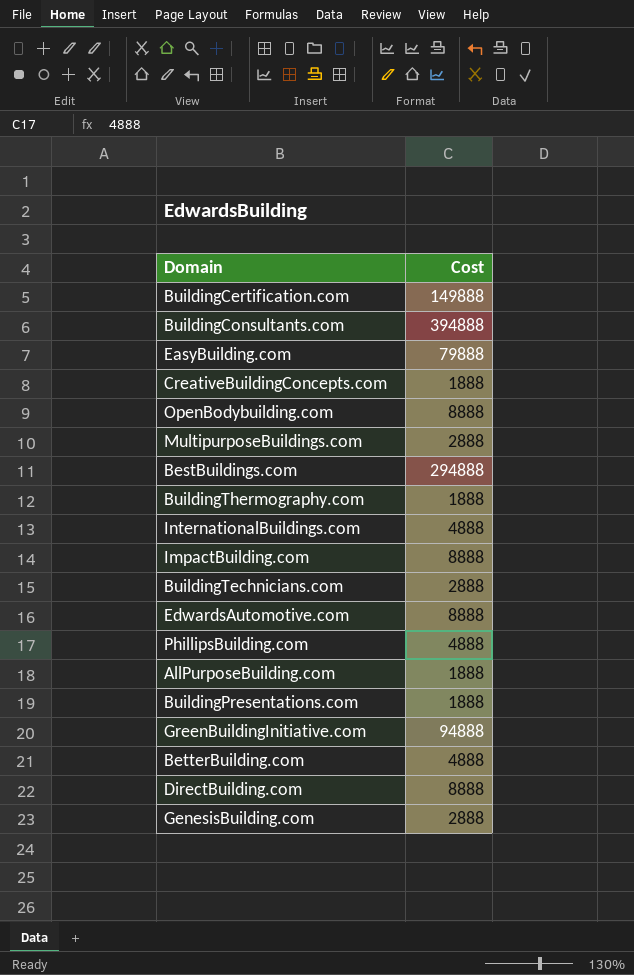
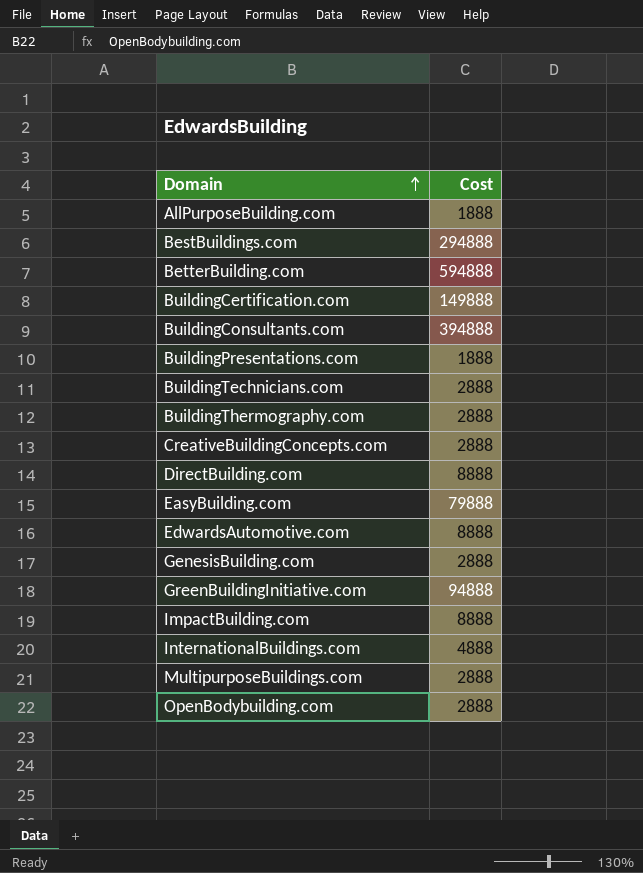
row order: none -> Domain ascending
row PhillipsBuilding.com: 4888 -> none
BetterBuilding.com | Cost: 4888 -> 594888
BuildingThermography.com | Cost: 1888 -> 2888
CreativeBuildingConcepts.com | Cost: 1888 -> 2888
OpenBodybuilding.com | Cost: 8888 -> 2888

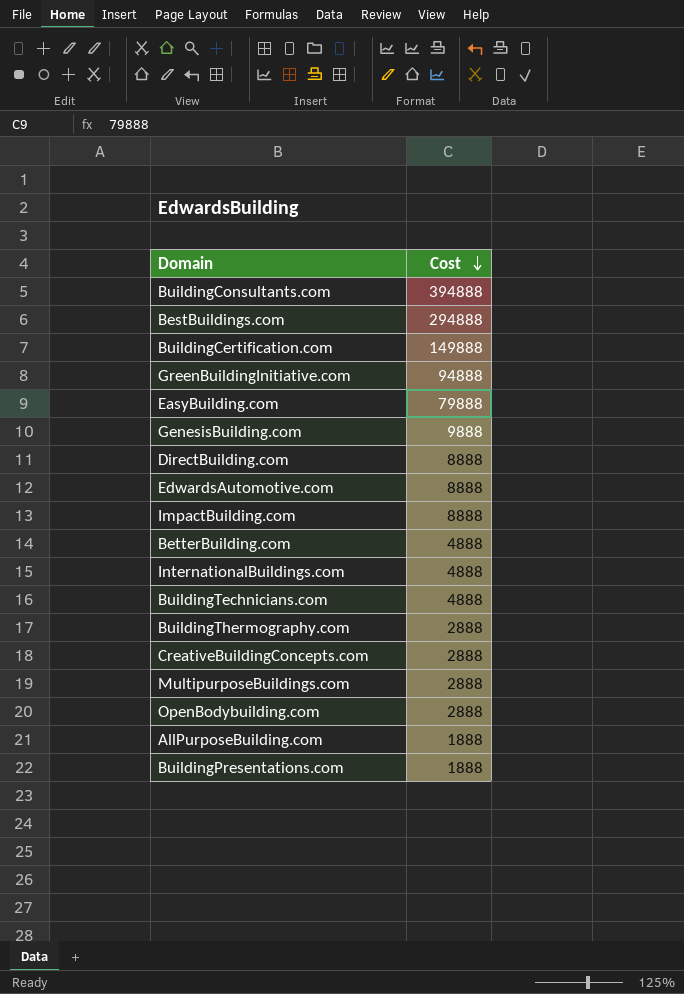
row order: Domain ascending -> Cost descending
GenesisBuilding.com | Cost: 2888 -> 9888
BetterBuilding.com | Cost: 594888 -> 4888
BuildingTechnicians.com | Cost: 2888 -> 4888

